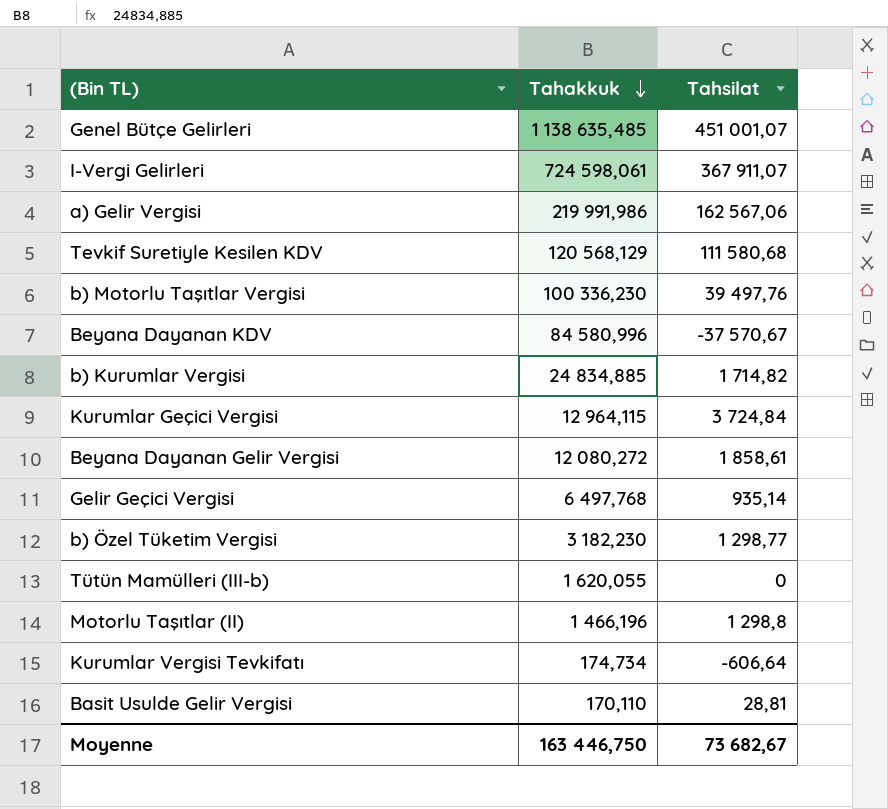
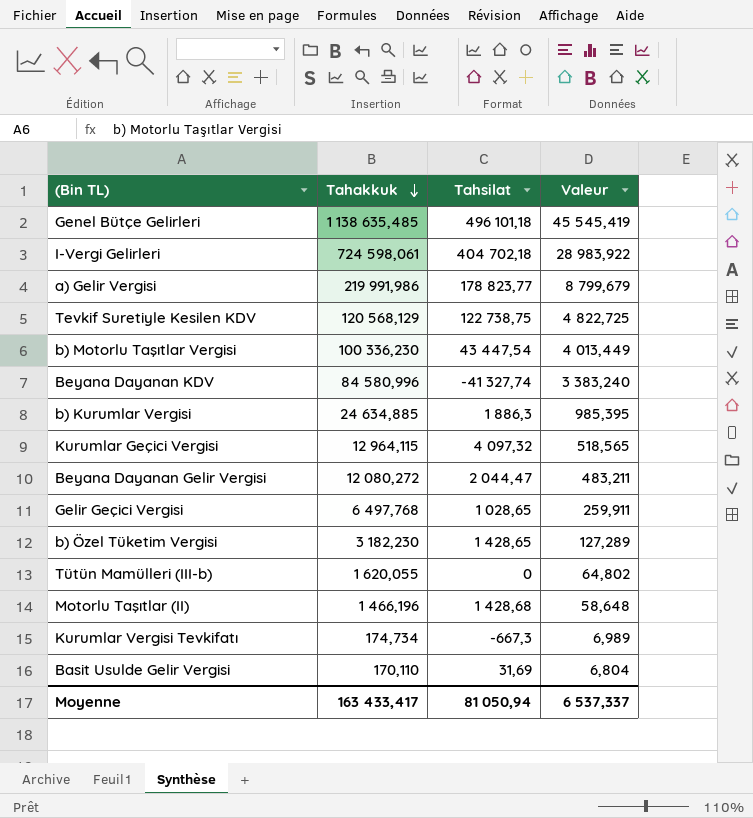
column Valeur | formula: none -> [Tahakkuk] * 0,04
Genel Bütçe Gelirleri | Tahsilat: 451 001,07 -> 496 101,18
I-Vergi Gelirleri | Tahsilat: 367 911,07 -> 404 702,18
a) Gelir Vergisi | Tahsilat: 162 567,06 -> 178 823,77
Tevkif Suretiyle Kesilen KDV | Tahsilat: 111 580,68 -> 122 738,75
b) Motorlu Taşıtlar Vergisi | Tahsilat: 39 497,76 -> 43 447,54
Beyana Dayanan KDV | Tahsilat: -37 570,67 -> -41 327,74
b) Kurumlar Vergisi | Tahakkuk: 24 834,885 -> 24 634,885
b) Kurumlar Vergisi | Tahsilat: 1 714,82 -> 1 886,3
Kurumlar Geçici Vergisi | Tahsilat: 3 724,84 -> 4 097,32
Beyana Dayanan Gelir Vergisi | Tahsilat: 1 858,61 -> 2 044,47
Gelir Geçici Vergisi | Tahsilat: 935,14 -> 1 028,65
b) Özel Tüketim Vergisi | Tahsilat: 1 298,77 -> 1 428,65
Motorlu Taşıtlar (II) | Tahsilat: 1 298,8 -> 1 428,68
Kurumlar Vergisi Tevkifatı | Tahsilat: -606,64 -> -667,3
Basit Usulde Gelir Vergisi | Tahsilat: 28,81 -> 31,69
Moyenne | Tahakkuk: 163 446,750 -> 163 433,417
Moyenne | Tahsilat: 73 682,67 -> 81 050,94

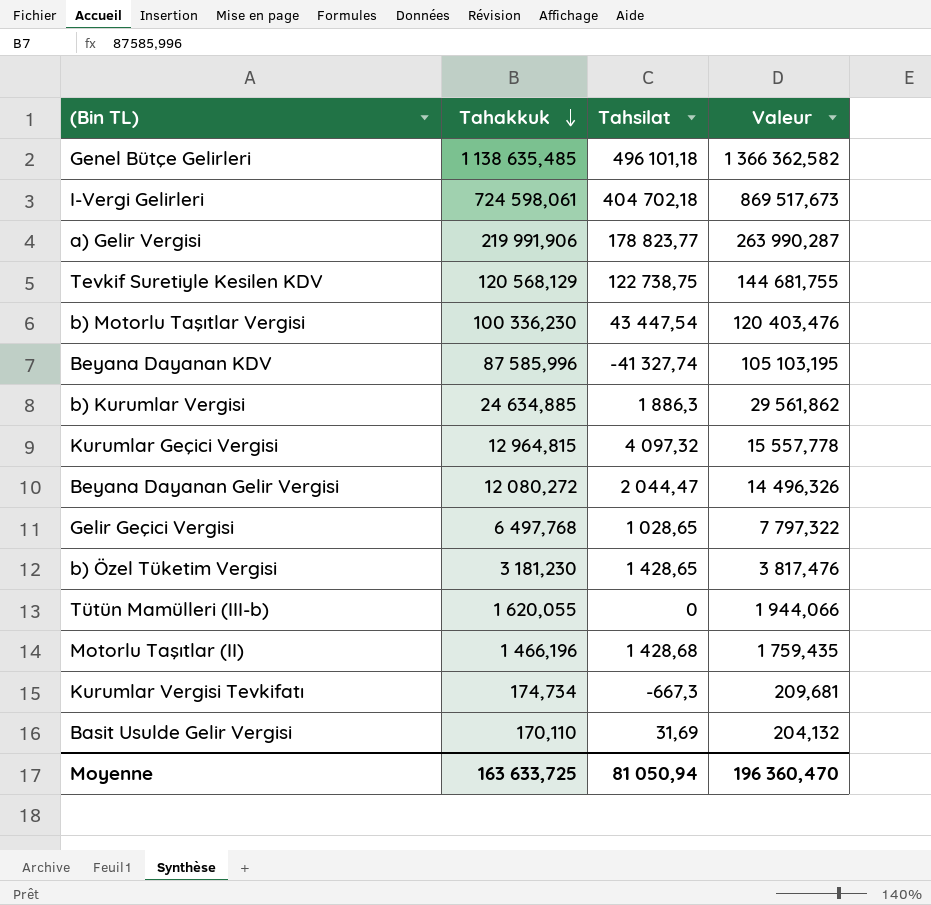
column Valeur | formula: [Tahakkuk] * 0,04 -> [Tahakkuk] * 1,2
a) Gelir Vergisi | Tahakkuk: 219 991,986 -> 219 991,906
Beyana Dayanan KDV | Tahakkuk: 84 580,996 -> 87 585,996
Kurumlar Geçici Vergisi | Tahakkuk: 12 964,115 -> 12 964,815
b) Özel Tüketim Vergisi | Tahakkuk: 3 182,230 -> 3 181,230
Moyenne | Tahakkuk: 163 433,417 -> 163 633,725
Moyenne | Valeur: 6 537,337 -> 196 360,470

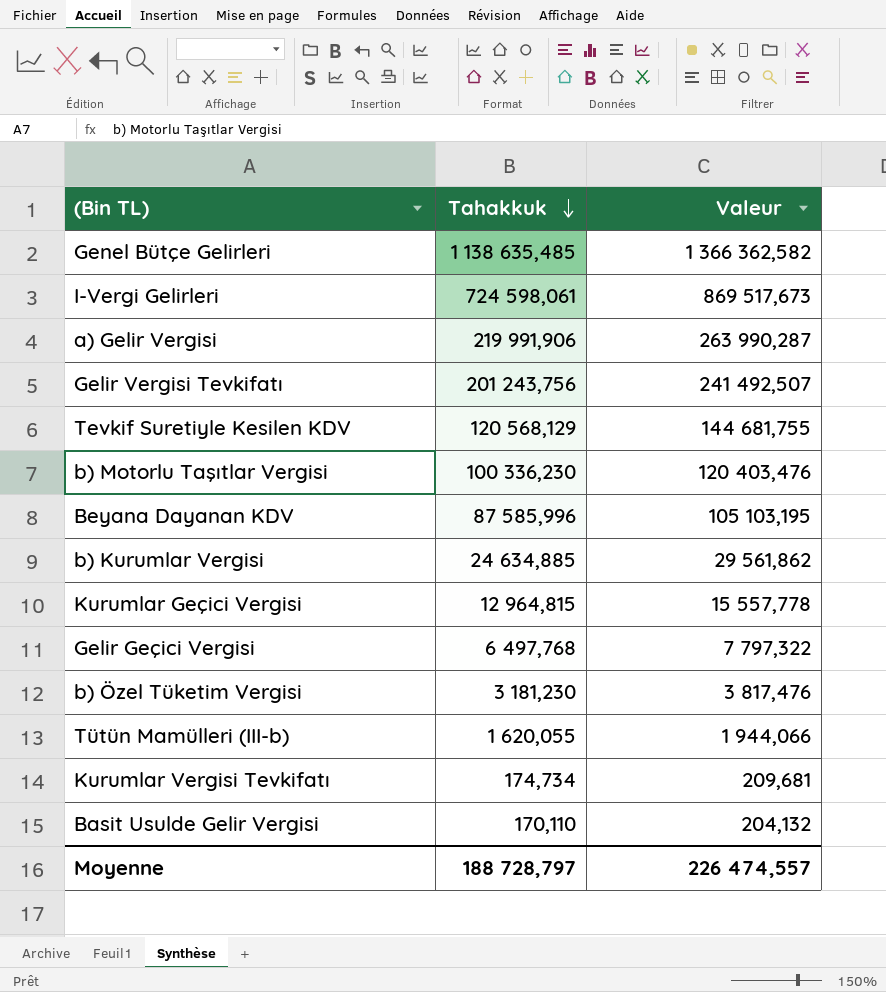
column Tahsilat | position: 3 -> none
row Beyana Dayanan Gelir Vergisi: 12 080,272 | 2 044,47 | 14 496,326 -> none
row Motorlu Taşıtlar (II): 1 466,196 | 1 428,68 | 1 759,435 -> none
row Gelir Vergisi Tevkifatı: none -> 201 243,756 | 241 492,507
Moyenne | Tahakkuk: 163 633,725 -> 188 728,797
Moyenne | Valeur: 196 360,470 -> 226 474,557

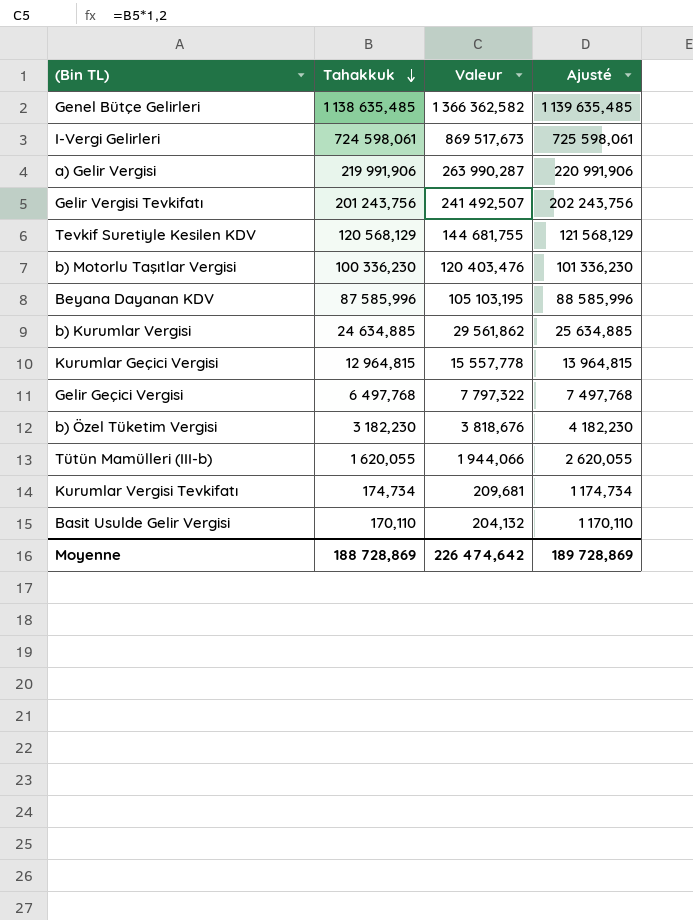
column Ajusté | formula: none -> [Tahakkuk] + 1000
b) Özel Tüketim Vergisi | Tahakkuk: 3 181,230 -> 3 182,230
b) Özel Tüketim Vergisi | Valeur: 3 817,476 -> 3 818,676
Moyenne | Tahakkuk: 188 728,797 -> 188 728,869
Moyenne | Valeur: 226 474,557 -> 226 474,642

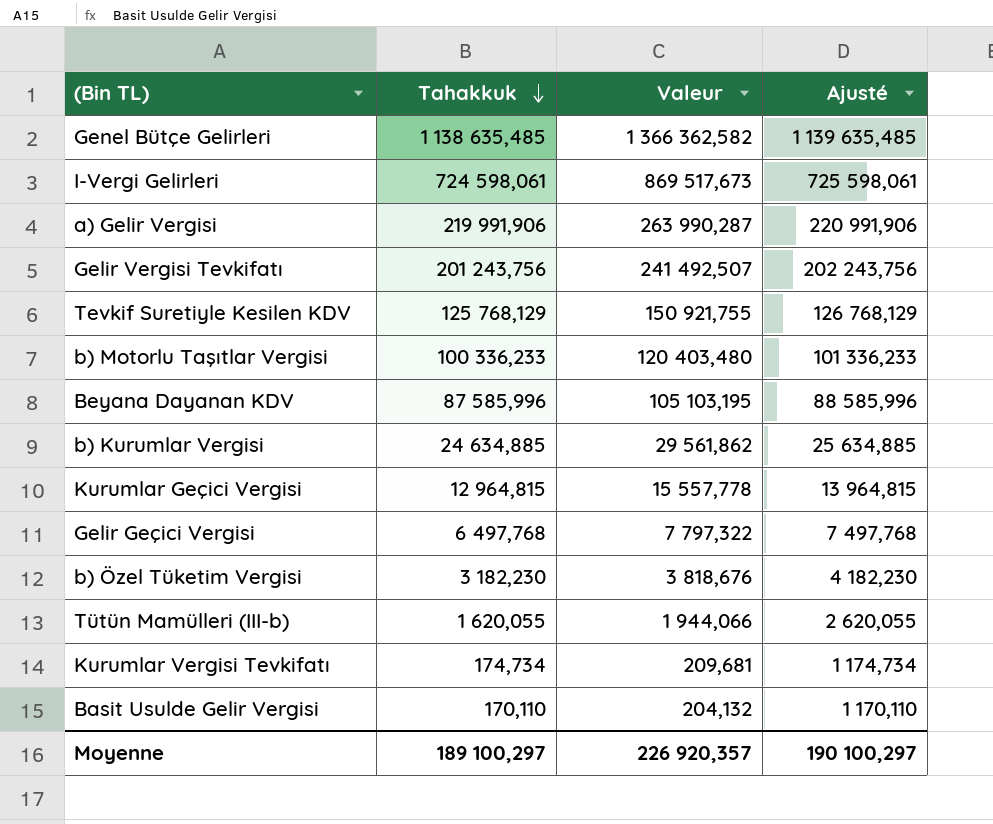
Tevkif Suretiyle Kesilen KDV | Tahakkuk: 120 568,129 -> 125 768,129
Tevkif Suretiyle Kesilen KDV | Valeur: 144 681,755 -> 150 921,755
Tevkif Suretiyle Kesilen KDV | Ajusté: 121 568,129 -> 126 768,129
b) Motorlu Taşıtlar Vergisi | Tahakkuk: 100 336,230 -> 100 336,233
b) Motorlu Taşıtlar Vergisi | Valeur: 120 403,476 -> 120 403,480
b) Motorlu Taşıtlar Vergisi | Ajusté: 101 336,230 -> 101 336,233
Moyenne | Tahakkuk: 188 728,869 -> 189 100,297
Moyenne | Valeur: 226 474,642 -> 226 920,357
Moyenne | Ajusté: 189 728,869 -> 190 100,297

